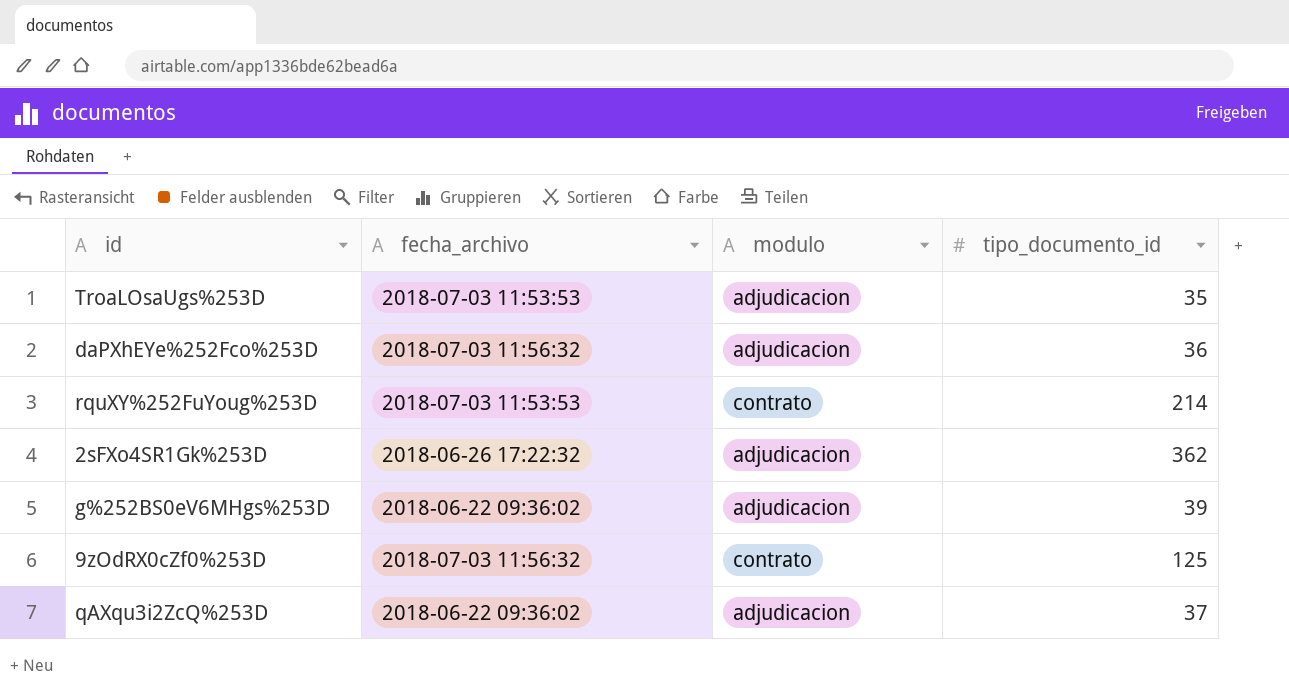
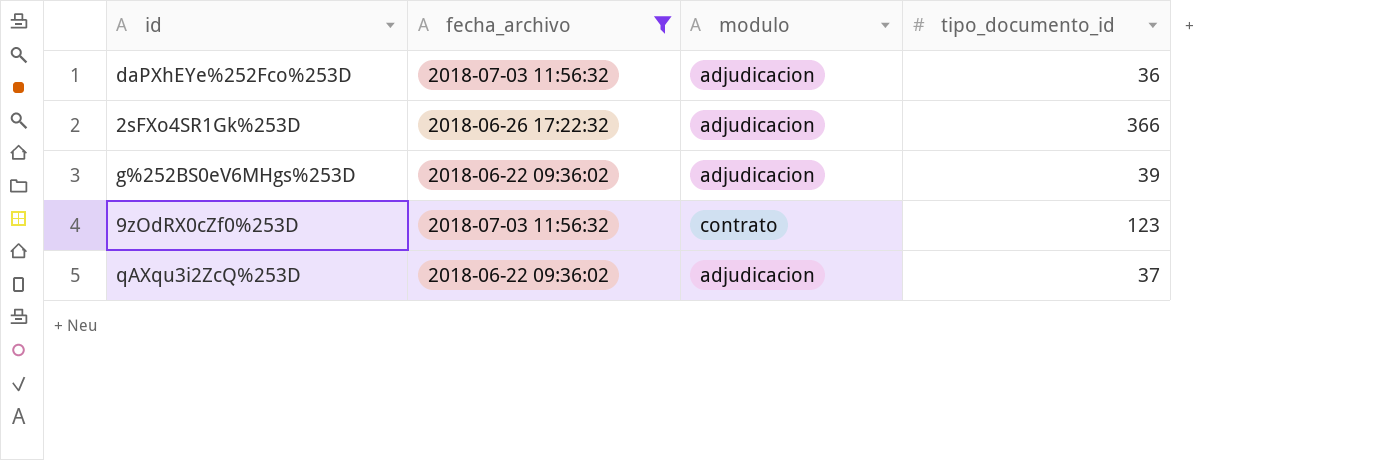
filter: none -> fecha_archivo != 2018-07-03 11:53:53
2sFXo4SR1Gk%253D | tipo_documento_id: 362 -> 366
9zOdRX0cZf0%253D | tipo_documento_id: 125 -> 123

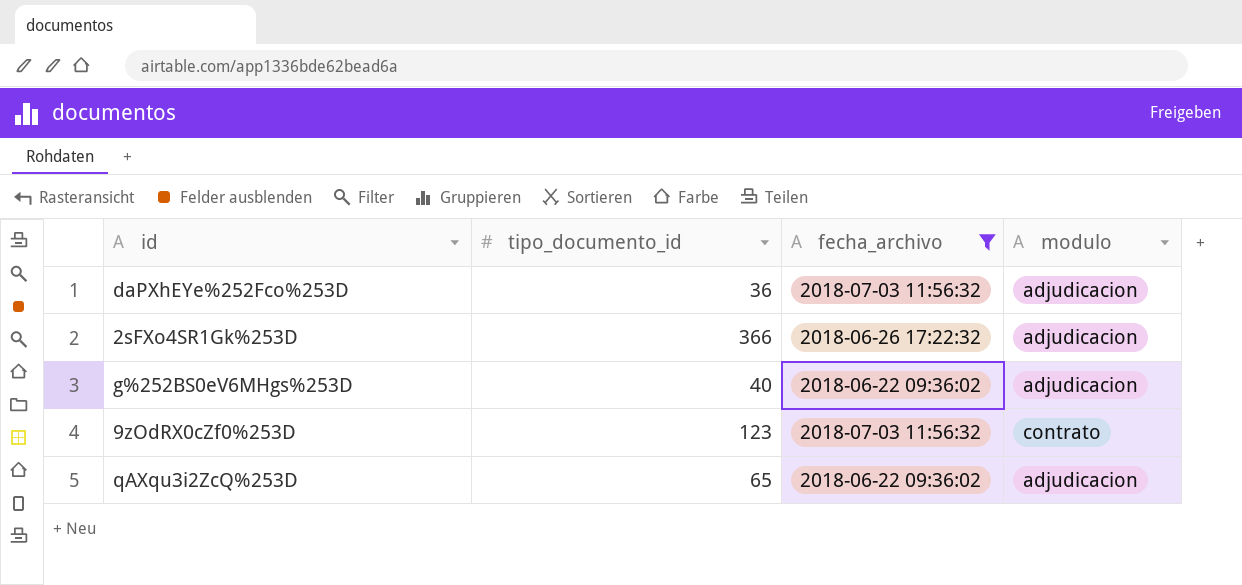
column tipo_documento_id | position: 4 -> 2
g%252BS0eV6MHgs%253D | tipo_documento_id: 39 -> 40
qAXqu3i2ZcQ%253D | tipo_documento_id: 37 -> 65

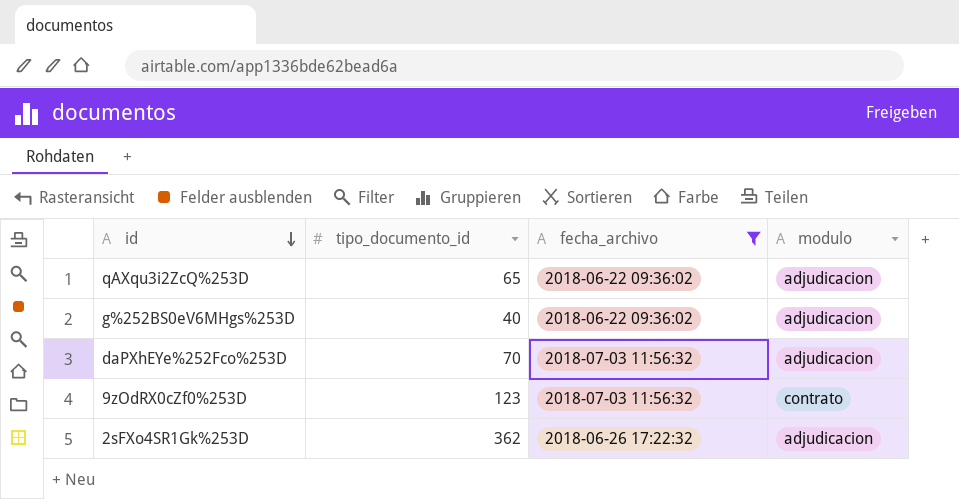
row order: none -> id descending
daPXhEYe%252Fco%253D | tipo_documento_id: 36 -> 70
2sFXo4SR1Gk%253D | tipo_documento_id: 366 -> 362

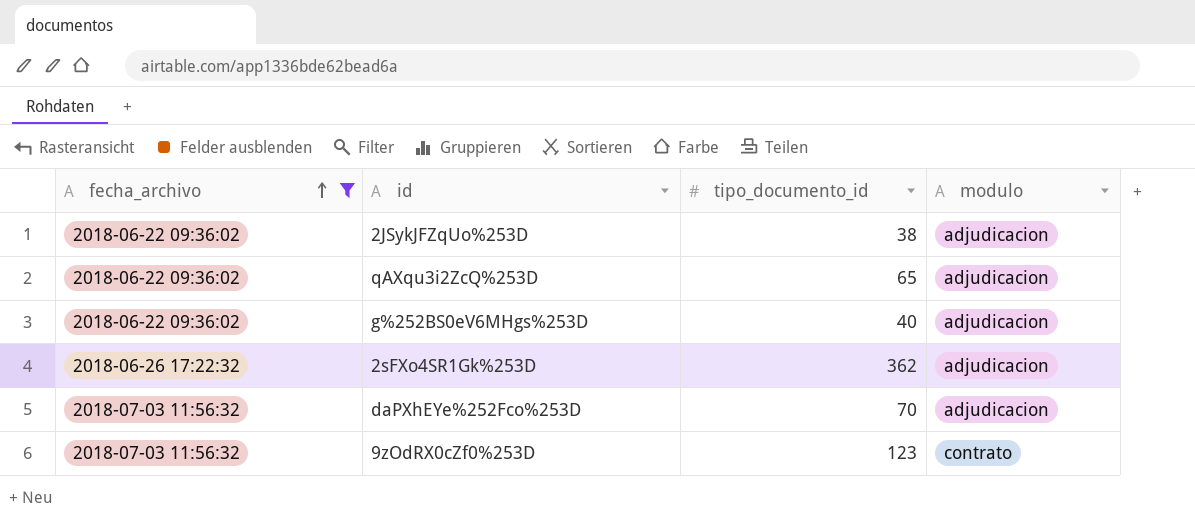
row order: id descending -> fecha_archivo ascending
column fecha_archivo | position: 3 -> 1
row 2JSykJFZqUo%253D: none -> 2018-06-22 09:36:02 | 38 | adjudicacion

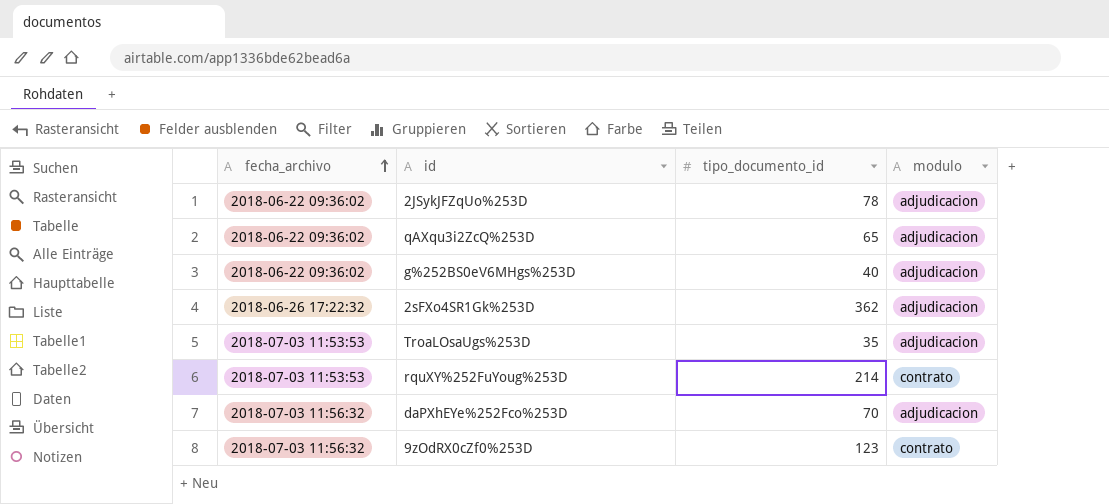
filter: fecha_archivo != 2018-07-03 11:53:53 -> none
2JSykJFZqUo%253D | tipo_documento_id: 38 -> 78

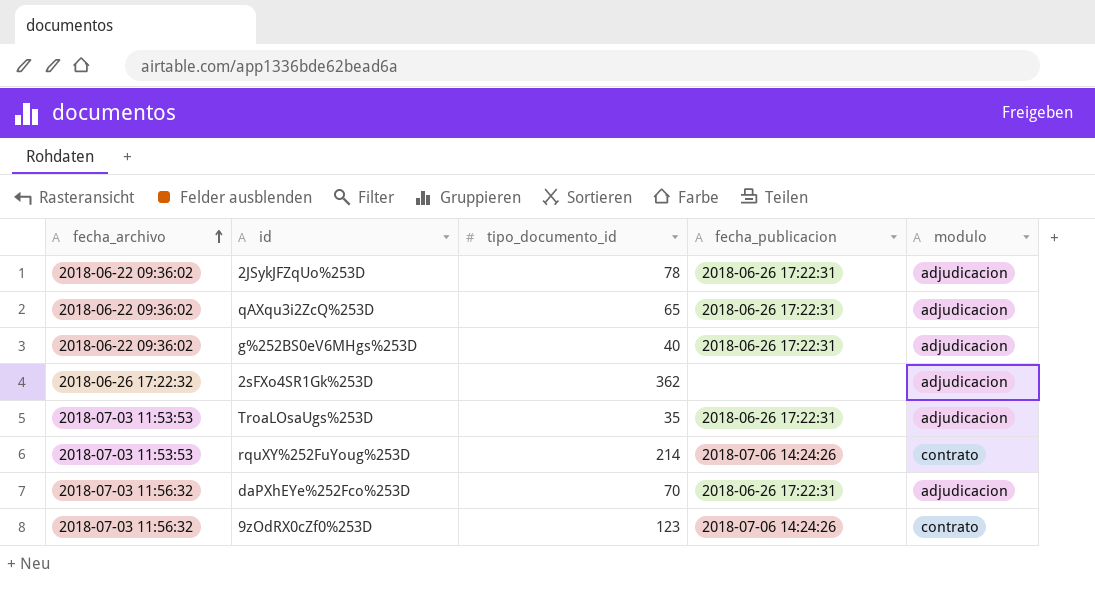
column fecha_publicacion | position: none -> 4

